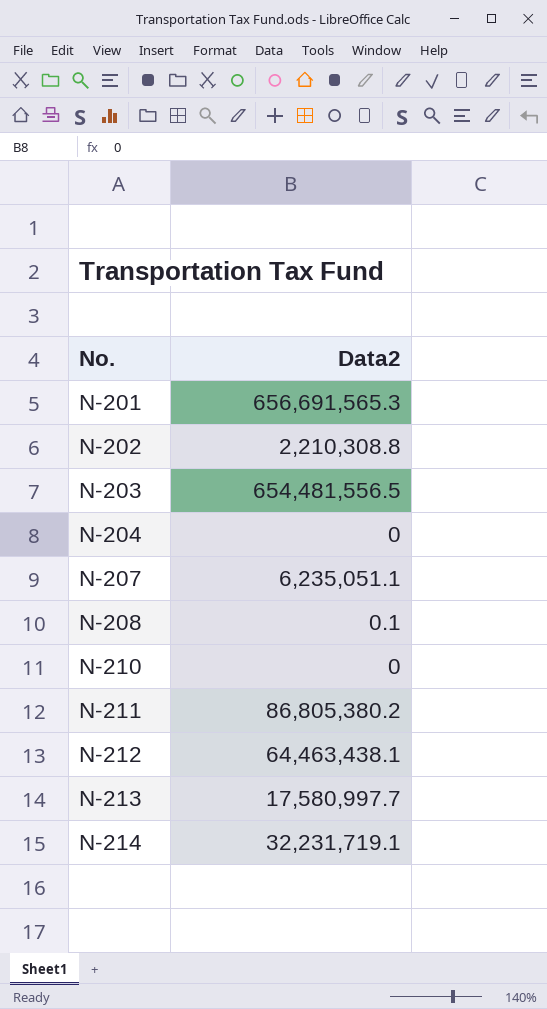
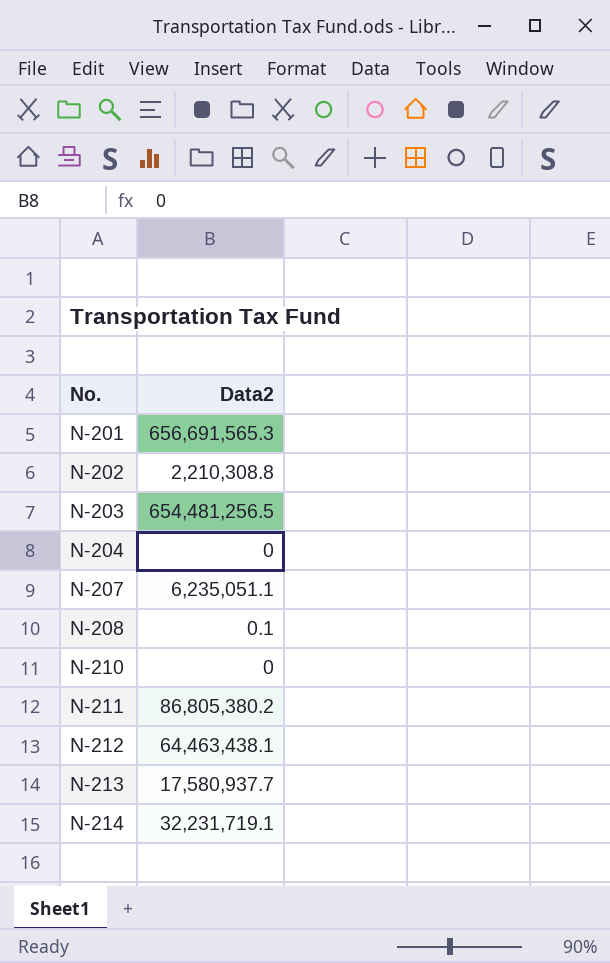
N-203 | Data2: 654,481,556.5 -> 654,481,256.5
N-213 | Data2: 17,580,997.7 -> 17,580,937.7

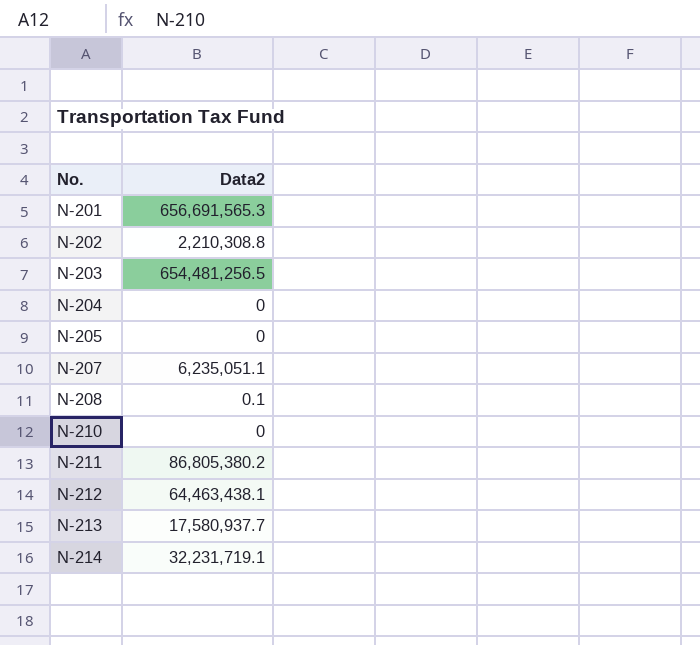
row N-205: none -> 0

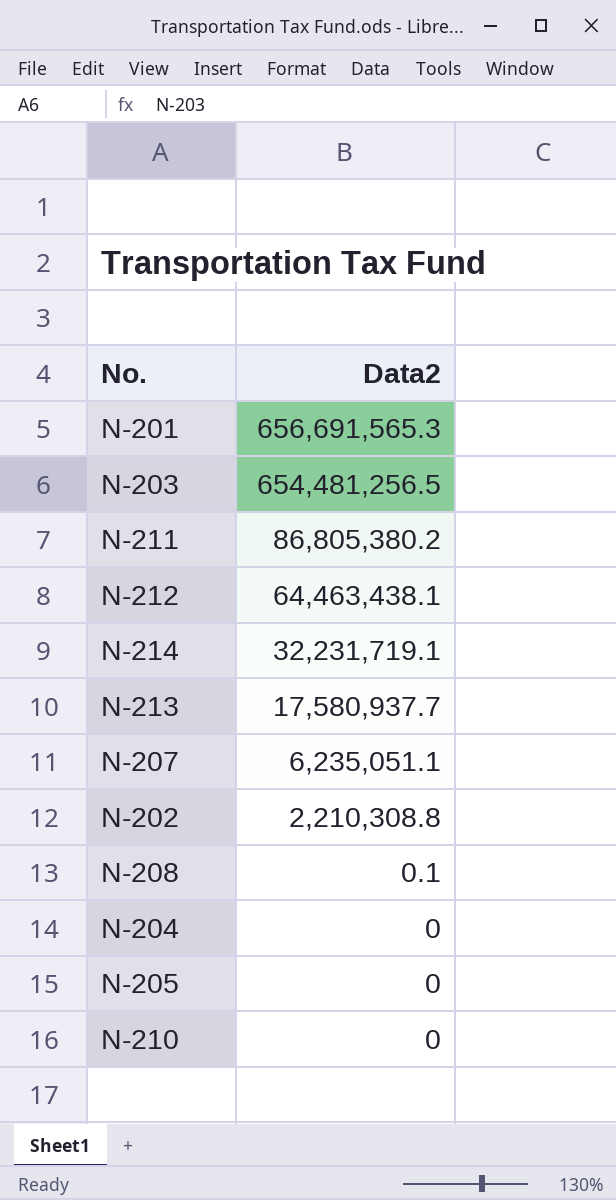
row order: No. ascending -> Data2 descending

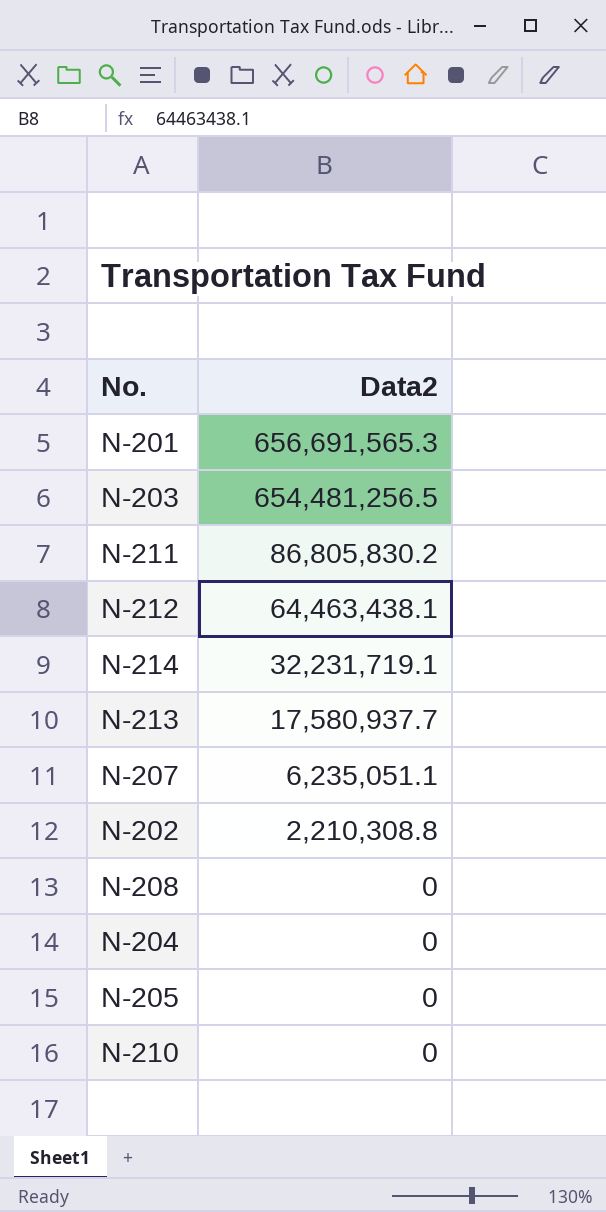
N-211 | Data2: 86,805,380.2 -> 86,805,830.2
N-208 | Data2: 0.1 -> 0

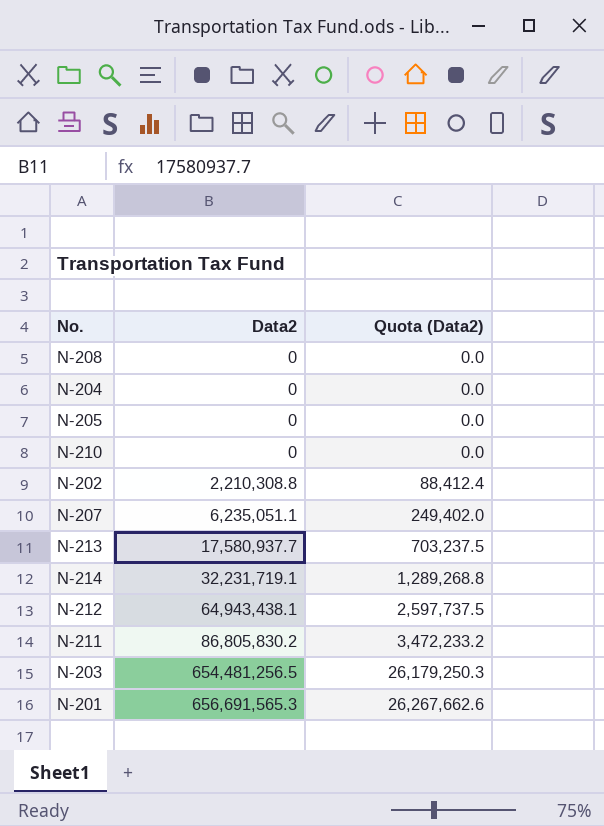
row order: Data2 descending -> Data2 ascending
column Quota (Data2) | formula: none -> [Data2] * 0.04
N-212 | Data2: 64,463,438.1 -> 64,943,438.1

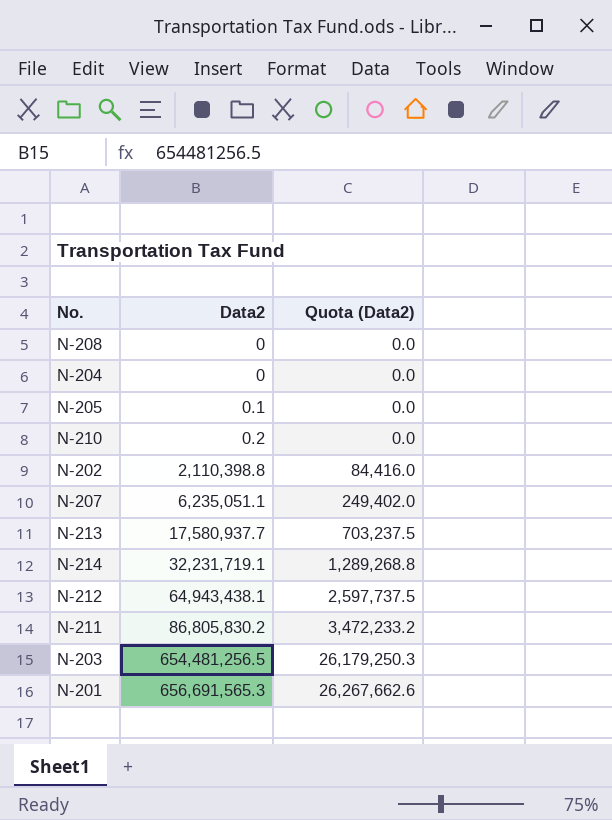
N-205 | Data2: 0 -> 0.1
N-210 | Data2: 0 -> 0.2
N-202 | Data2: 2,210,308.8 -> 2,110,398.8
N-202 | Quota (Data2): 88,412.4 -> 84,416.0

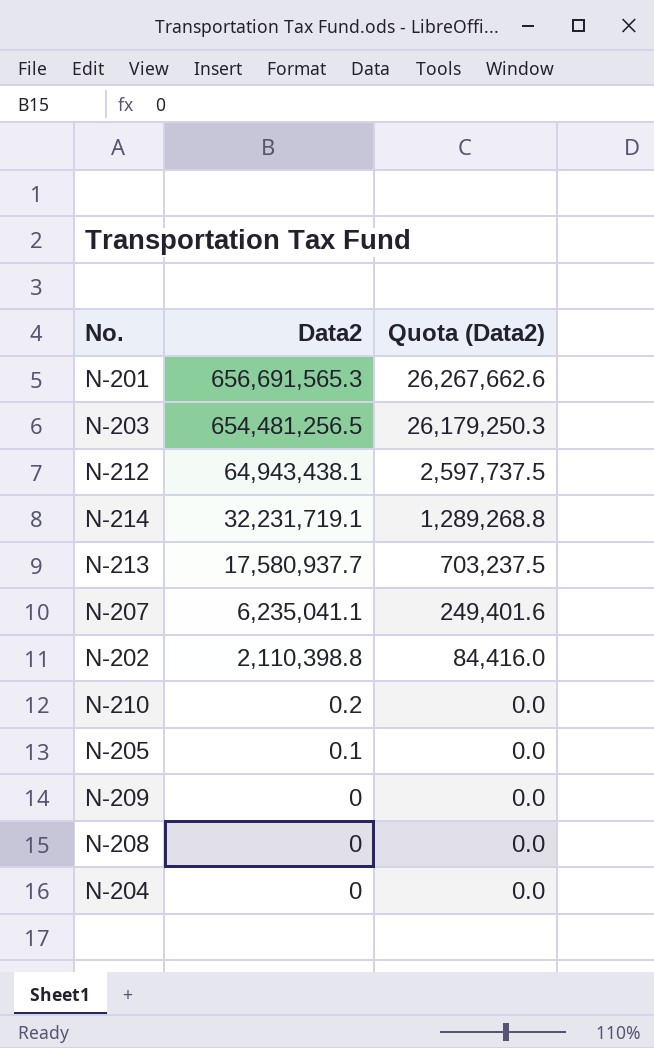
row order: Data2 ascending -> Data2 descending
row N-211: 86,805,830.2 | 3,472,233.2 -> none
N-207 | Data2: 6,235,051.1 -> 6,235,041.1
N-207 | Quota (Data2): 249,402.0 -> 249,401.6
row N-209: none -> 0 | 0.0

